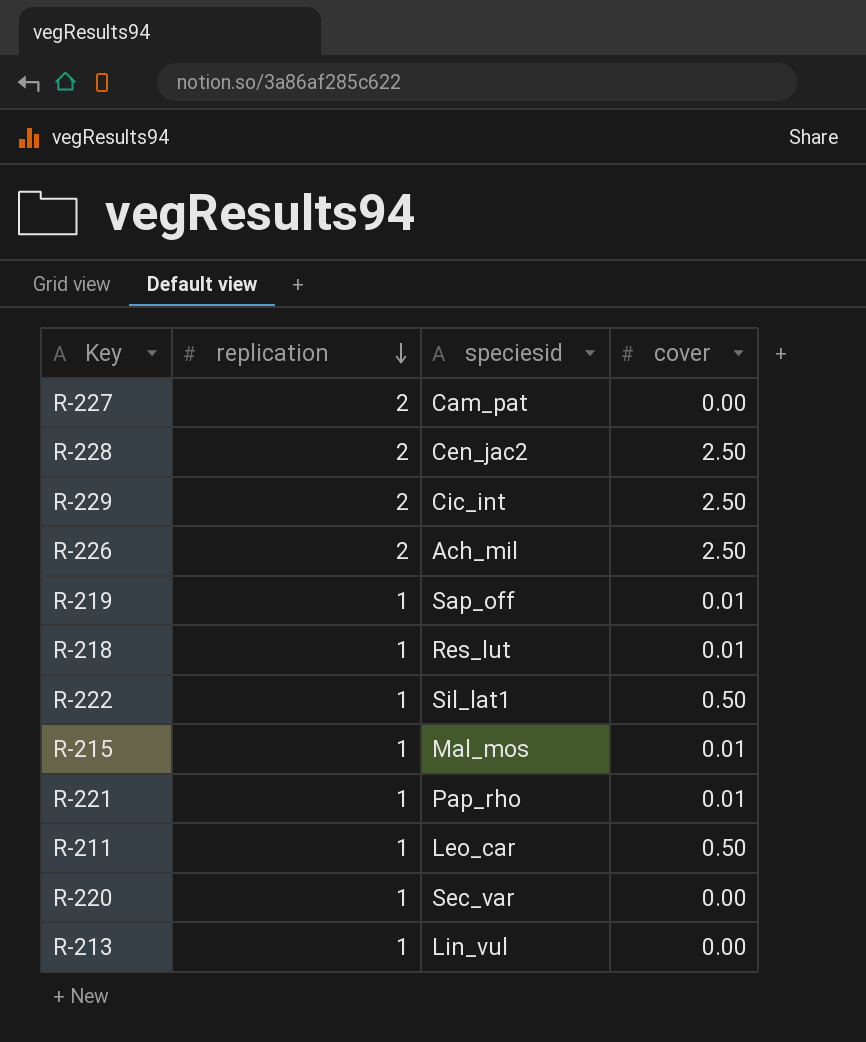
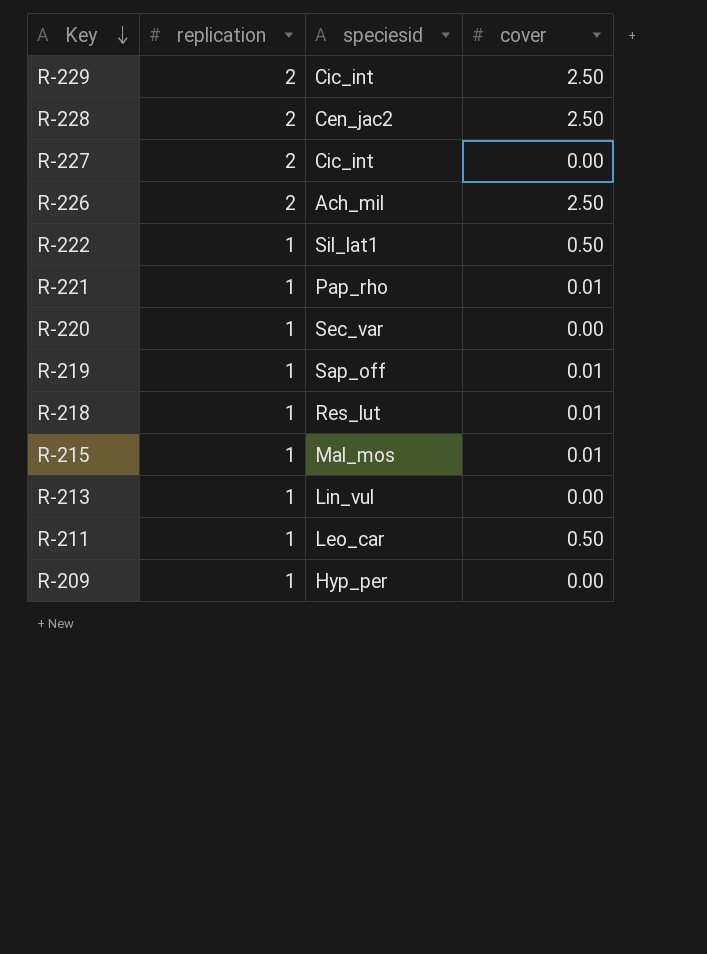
row order: replication descending -> Key descending
R-227 | speciesid: Cam_pat -> Cic_int
row R-209: none -> 1 | Hyp_per | 0.00

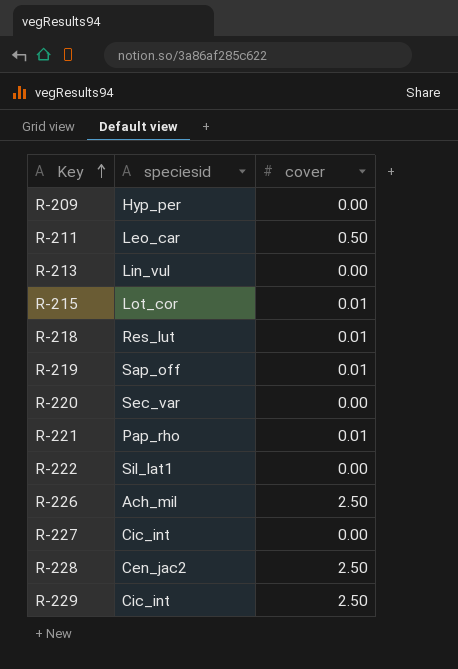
row order: Key descending -> Key ascending
column replication | position: 2 -> none
R-215 | speciesid: Mal_mos -> Lot_cor
R-222 | cover: 0.50 -> 0.00

